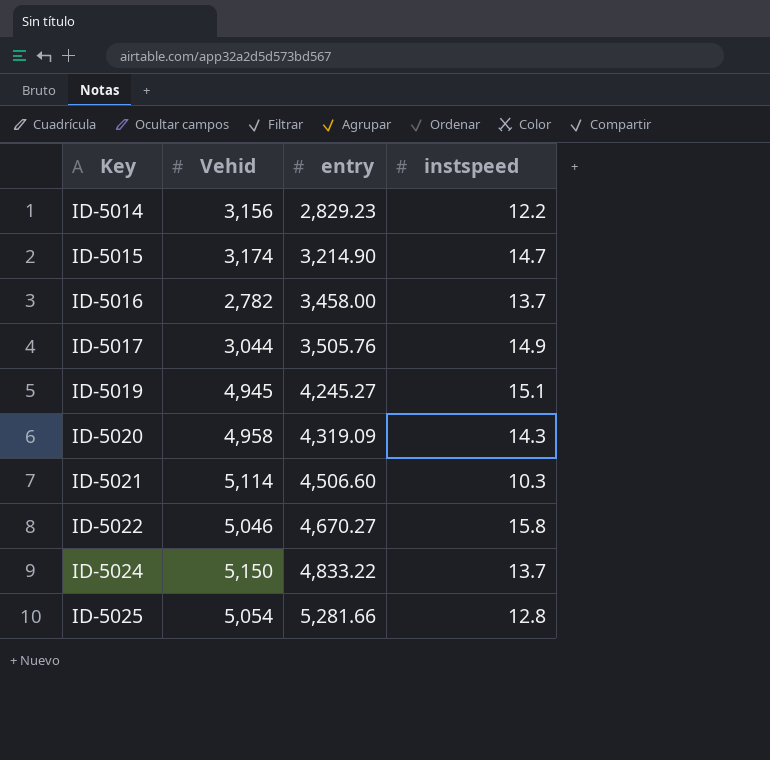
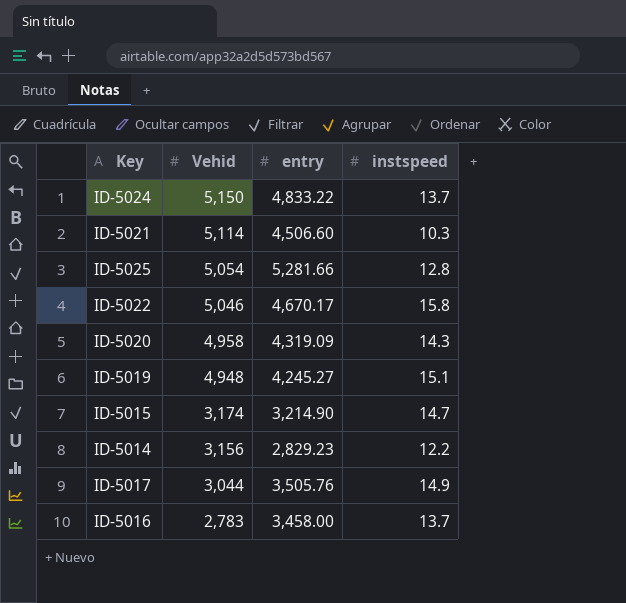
row order: Key ascending -> Vehid descending
ID-5022 | entry: 4,670.27 -> 4,670.17
ID-5019 | Vehid: 4,945 -> 4,948
ID-5016 | Vehid: 2,782 -> 2,783

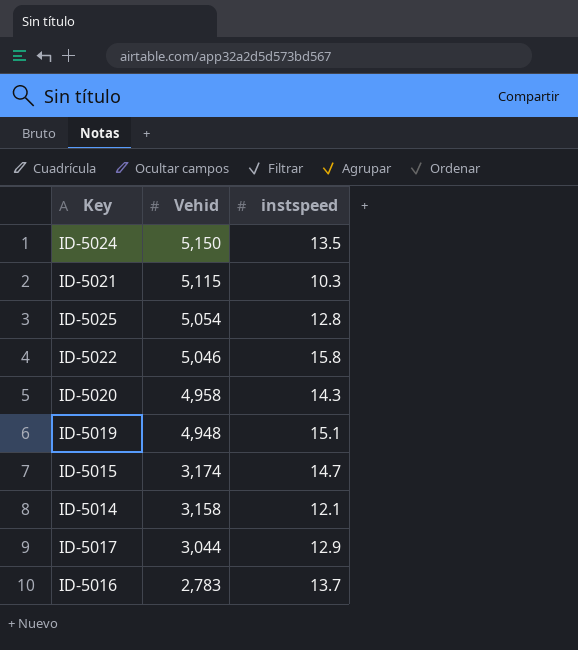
column entry | position: 3 -> none
ID-5024 | instspeed: 13.7 -> 13.5
ID-5021 | Vehid: 5,114 -> 5,115
ID-5014 | Vehid: 3,156 -> 3,158
ID-5014 | instspeed: 12.2 -> 12.1
ID-5017 | instspeed: 14.9 -> 12.9

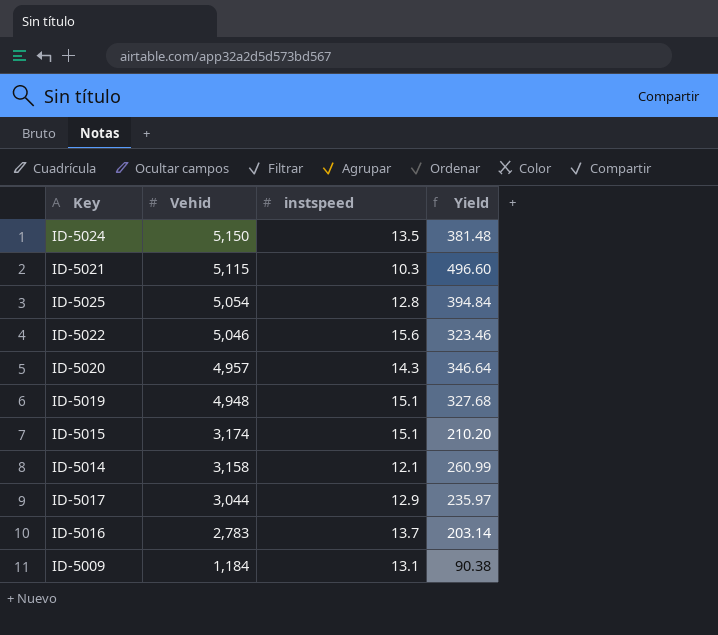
column Yield | formula: none -> [Vehid] / [instspeed]
ID-5022 | instspeed: 15.8 -> 15.6
ID-5020 | Vehid: 4,958 -> 4,957
ID-5015 | instspeed: 14.7 -> 15.1
row ID-5009: none -> 1,184 | 13.1 | 90.38

